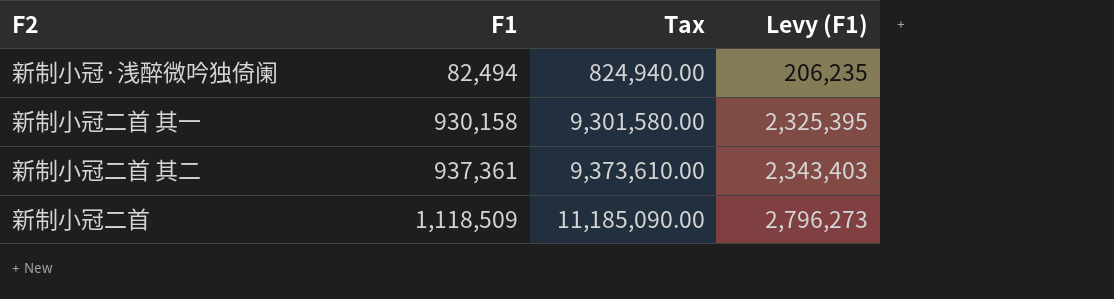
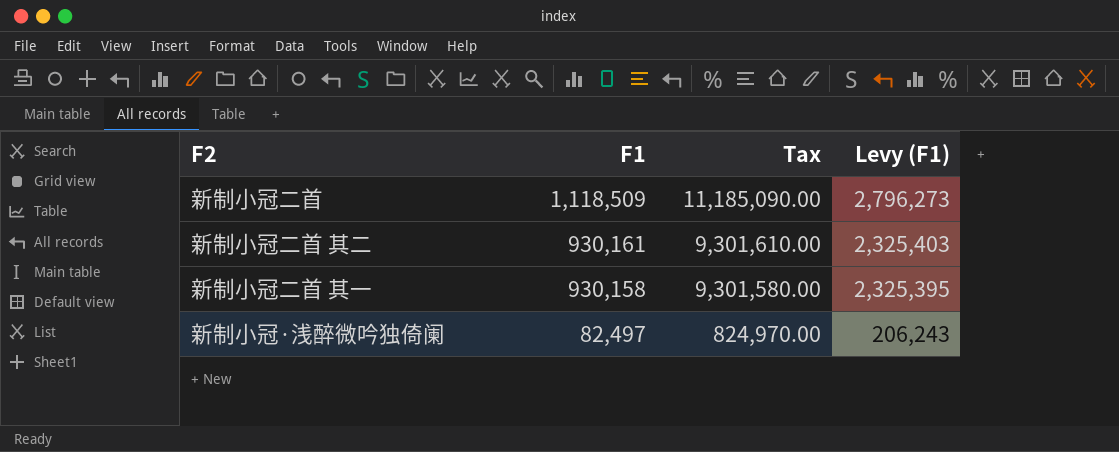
row order: F1 ascending -> F1 descending
新制小冠二首 其二 | F1: 937,361 -> 930,161
新制小冠二首 其二 | Tax: 9,373,610.00 -> 9,301,610.00
新制小冠二首 其二 | Levy (F1): 2,343,403 -> 2,325,403
新制小冠·浅醉微吟独倚阑 | F1: 82,494 -> 82,497
新制小冠·浅醉微吟独倚阑 | Tax: 824,940.00 -> 824,970.00
新制小冠·浅醉微吟独倚阑 | Levy (F1): 206,235 -> 206,243

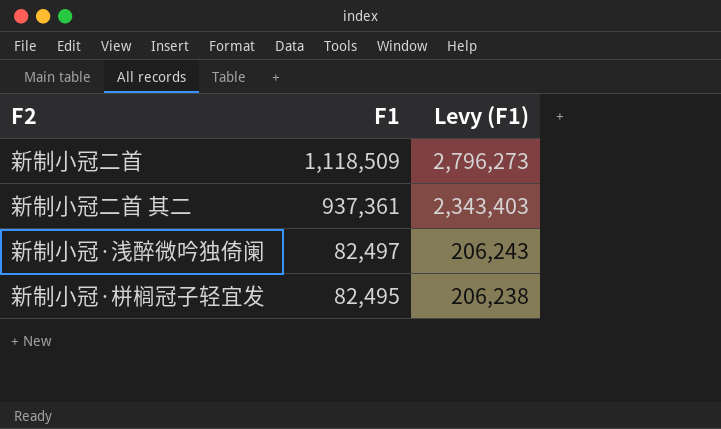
column Tax | formula: [F1] * 10 -> none
row 新制小冠二首 其一: 930,158 | 9,301,580.00 | 2,325,395 -> none
新制小冠二首 其二 | F1: 930,161 -> 937,361
新制小冠二首 其二 | Levy (F1): 2,325,403 -> 2,343,403
row 新制小冠·栟榈冠子轻宜发: none -> 82,495 | 206,238

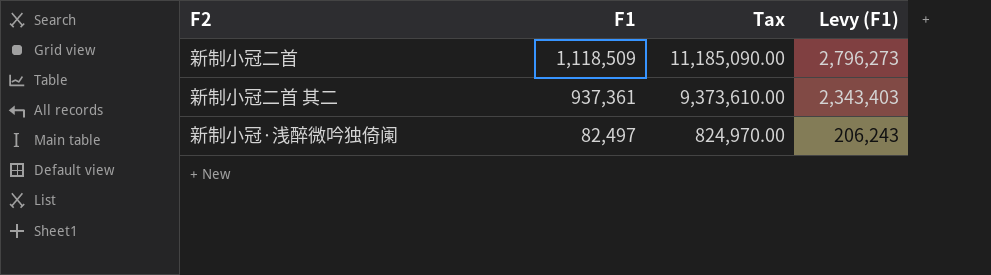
column Tax | formula: none -> [F1] * 10
row 新制小冠·栟榈冠子轻宜发: 82,495 | 206,238 -> none

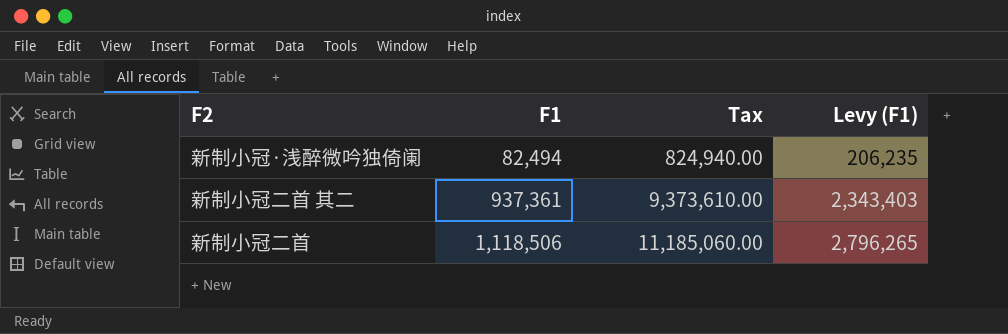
row order: F1 descending -> F1 ascending
新制小冠·浅醉微吟独倚阑 | F1: 82,497 -> 82,494
新制小冠·浅醉微吟独倚阑 | Tax: 824,970.00 -> 824,940.00
新制小冠·浅醉微吟独倚阑 | Levy (F1): 206,243 -> 206,235
新制小冠二首 | F1: 1,118,509 -> 1,118,506
新制小冠二首 | Tax: 11,185,090.00 -> 11,185,060.00
新制小冠二首 | Levy (F1): 2,796,273 -> 2,796,265

